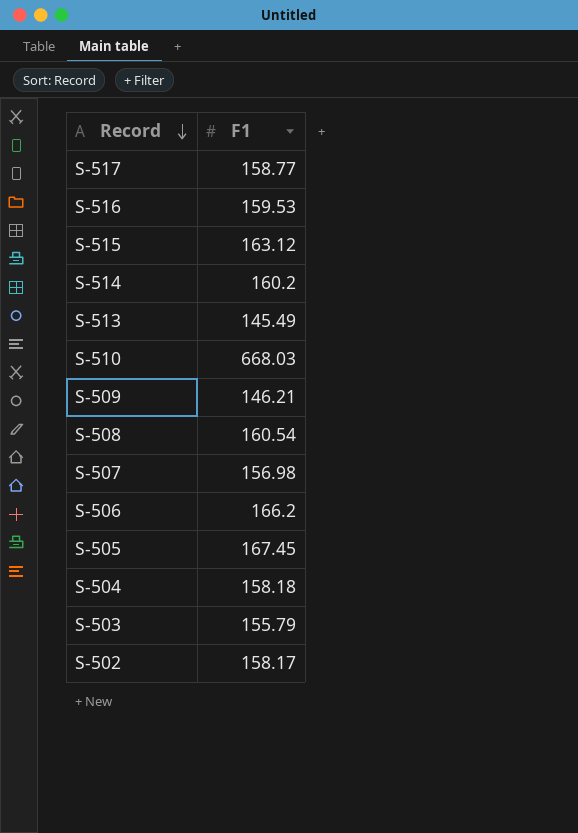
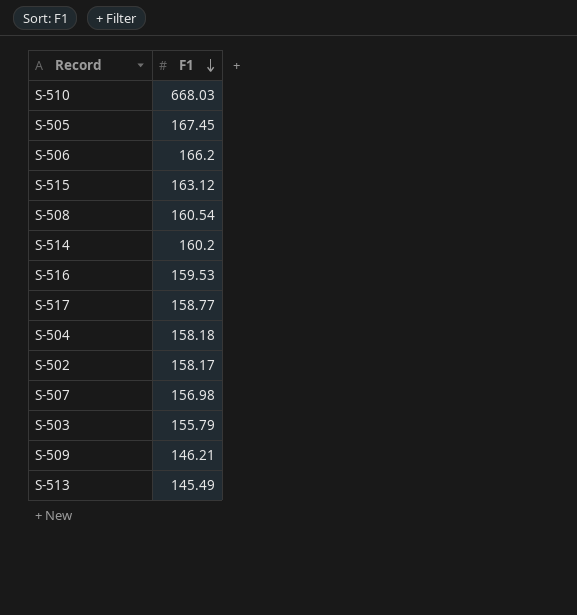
row order: Record descending -> F1 descending

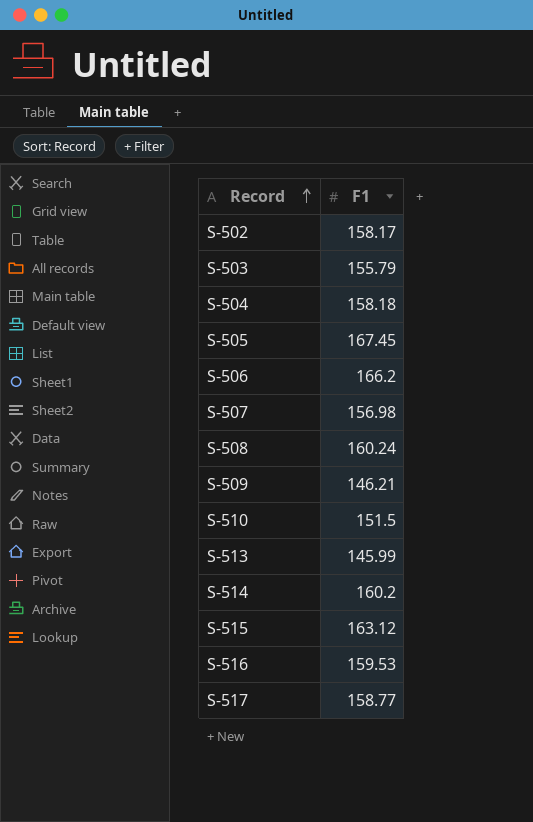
row order: F1 descending -> Record ascending
S-508 | F1: 160.54 -> 160.24
S-510 | F1: 668.03 -> 151.5
S-513 | F1: 145.49 -> 145.99

